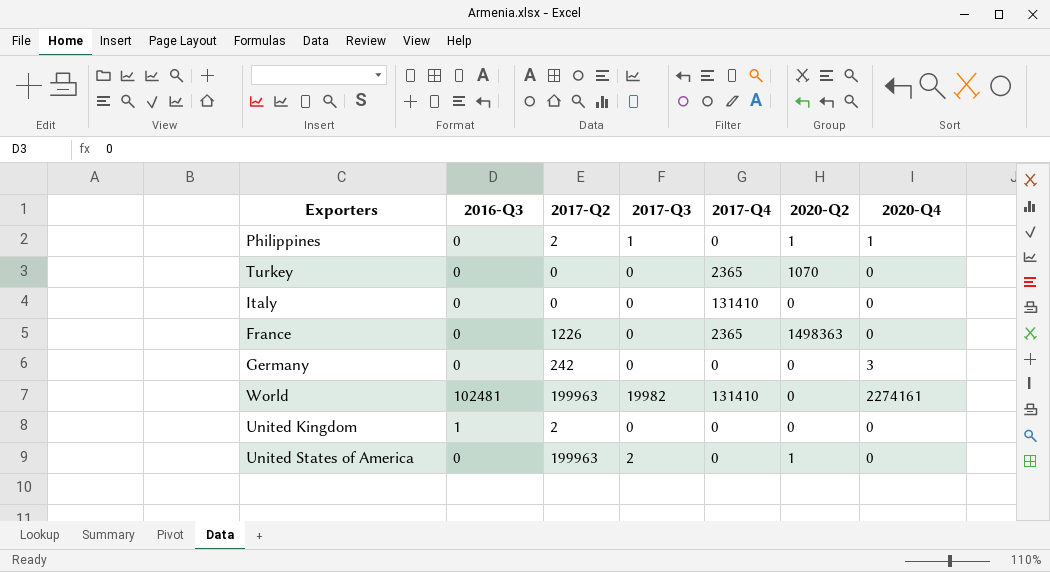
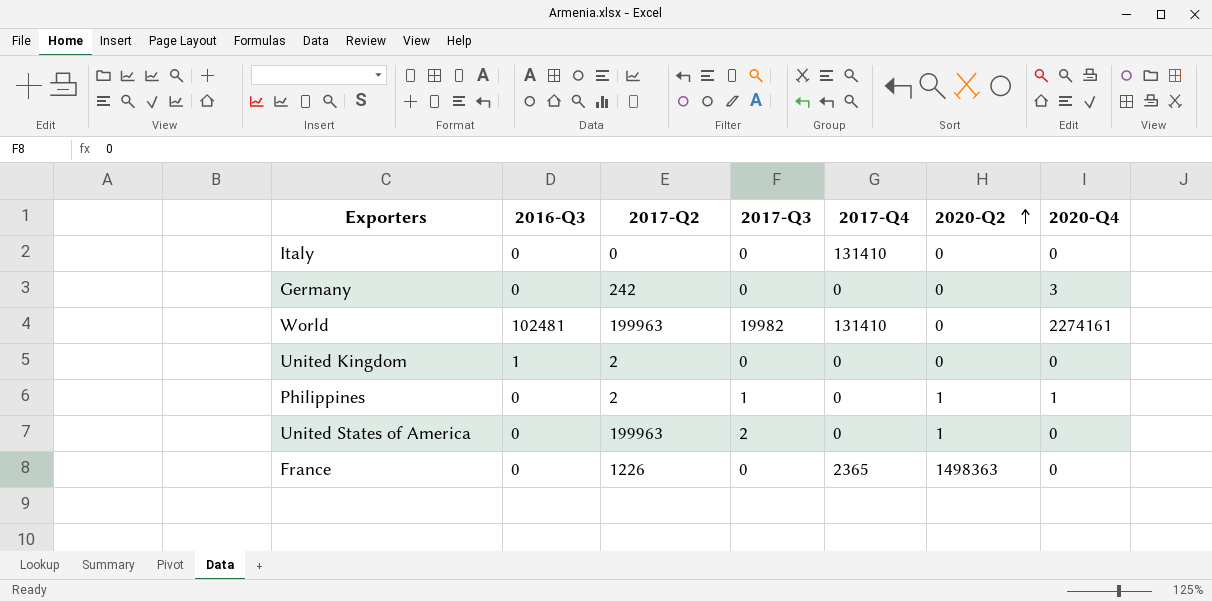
row order: none -> 2020-Q2 ascending
row Turkey: 0 | 0 | 0 | 2365 | 1070 | 0 -> none

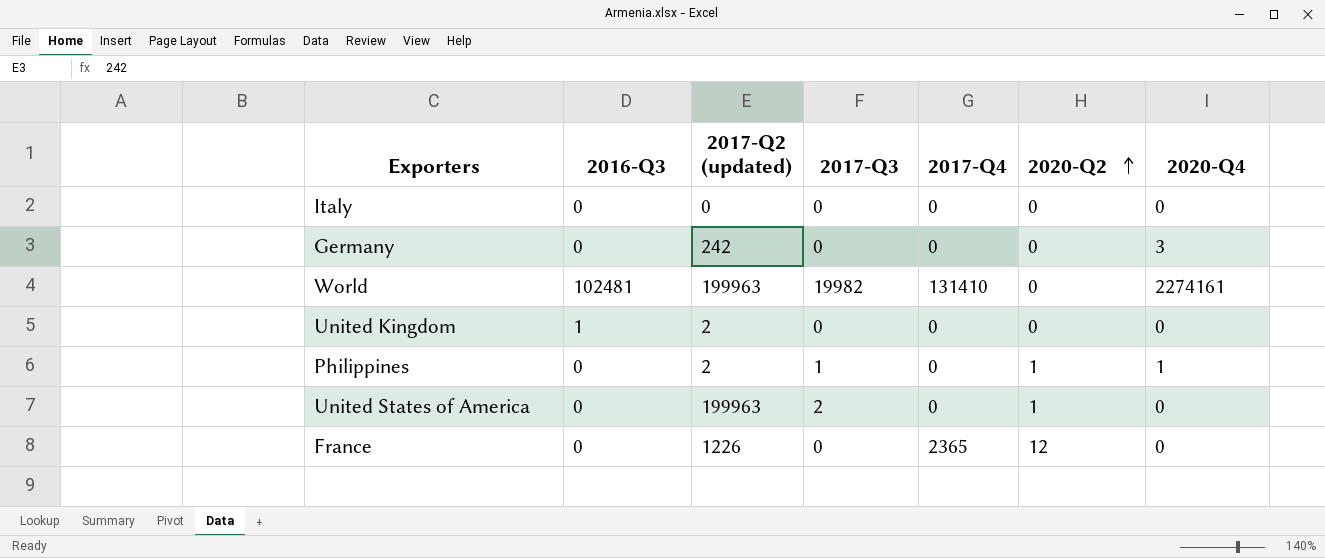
column name: 2017-Q2 -> 2017-Q2 (updated)
Italy | 2017-Q4: 131410 -> 0
France | 2020-Q2: 1498363 -> 12

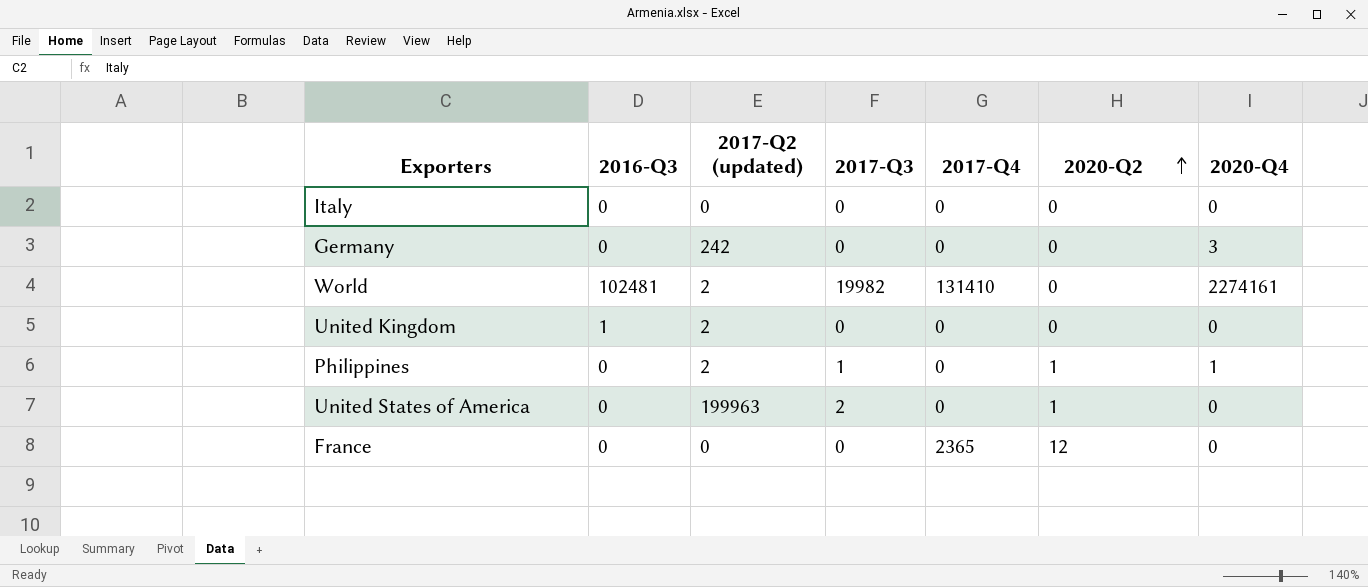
World | 2017-Q2 (updated): 199963 -> 2
France | 2017-Q2 (updated): 1226 -> 0

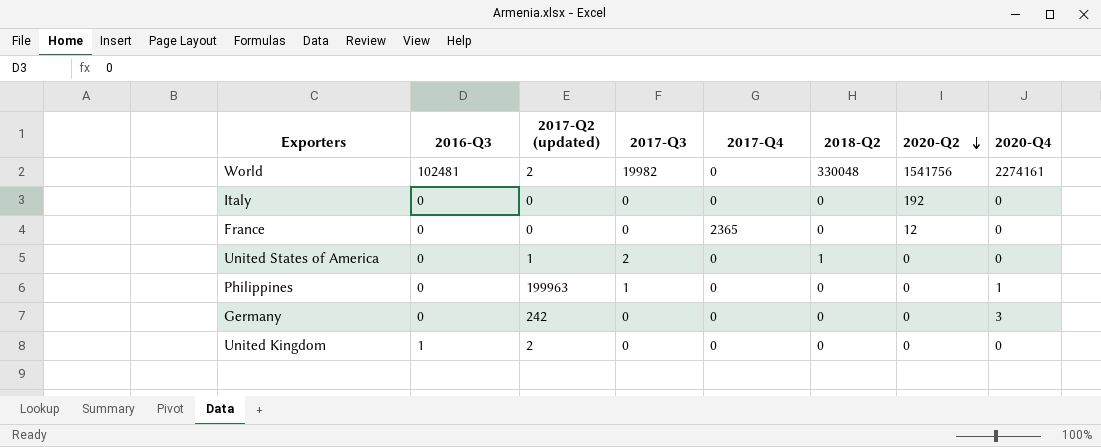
row order: 2020-Q2 ascending -> 2020-Q2 descending
column 2018-Q2 | position: none -> 6
World | 2017-Q4: 131410 -> 0
World | 2020-Q2: 0 -> 1541756
Italy | 2020-Q2: 0 -> 192
United States of America | 2017-Q2 (updated): 199963 -> 1
United States of America | 2020-Q2: 1 -> 0
Philippines | 2017-Q2 (updated): 2 -> 199963
Philippines | 2020-Q2: 1 -> 0

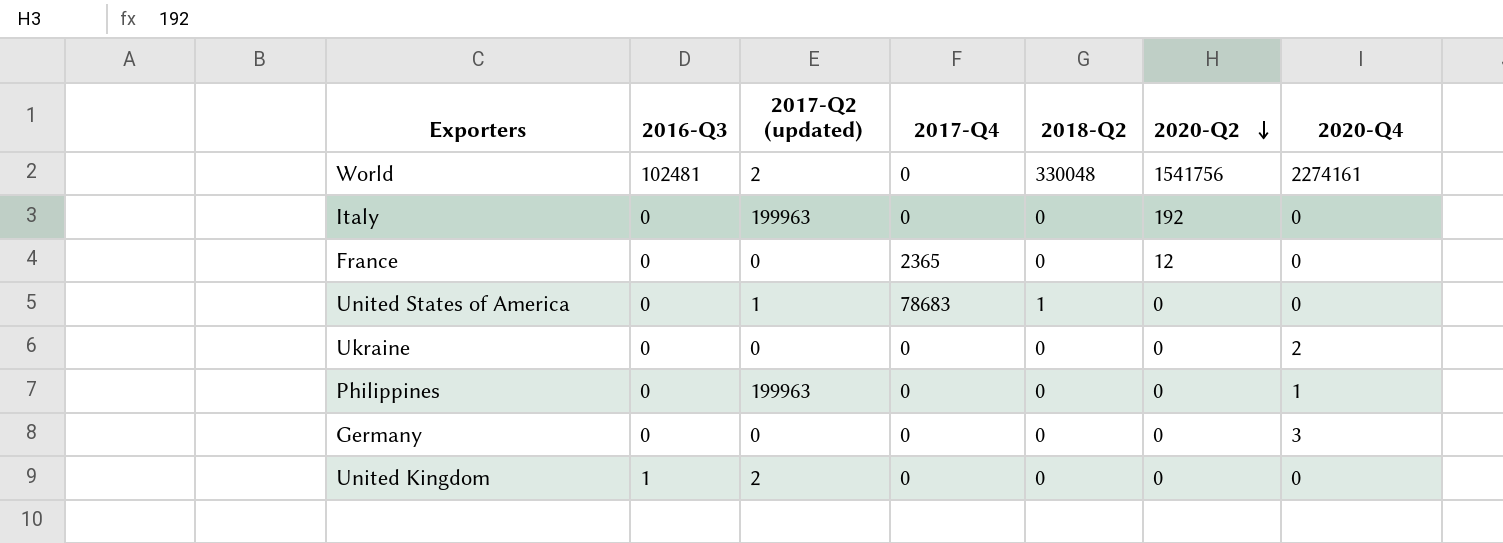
column 2017-Q3 | position: 4 -> none
Italy | 2017-Q2 (updated): 0 -> 199963
United States of America | 2017-Q4: 0 -> 78683
row Ukraine: none -> 0 | 0 | 0 | 0 | 0 | 2
Germany | 2017-Q2 (updated): 242 -> 0

